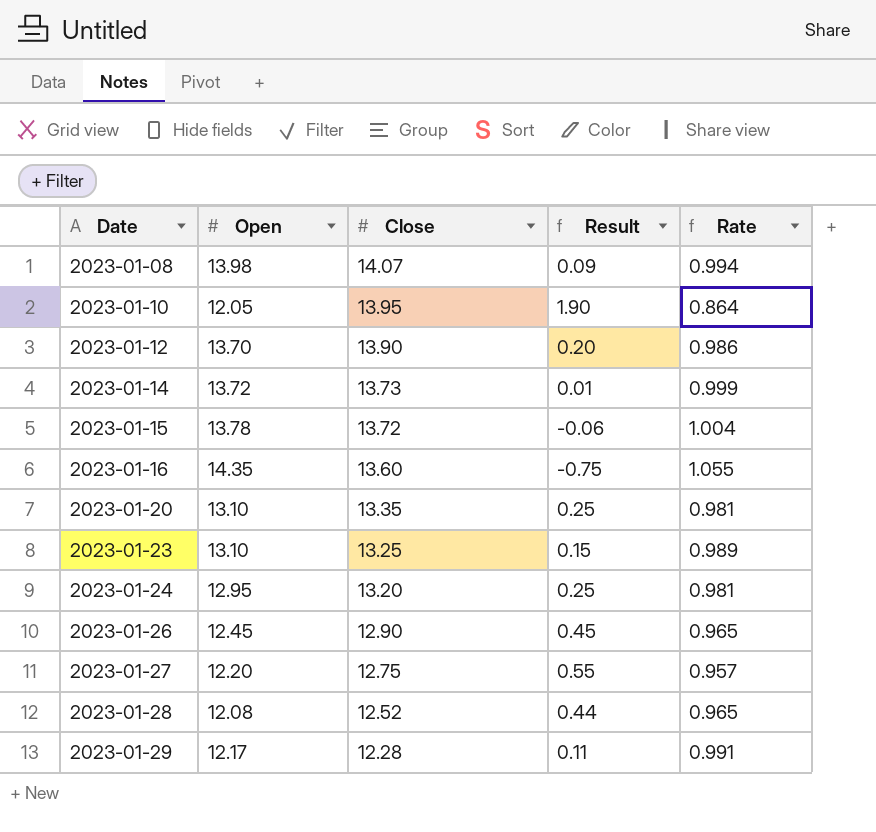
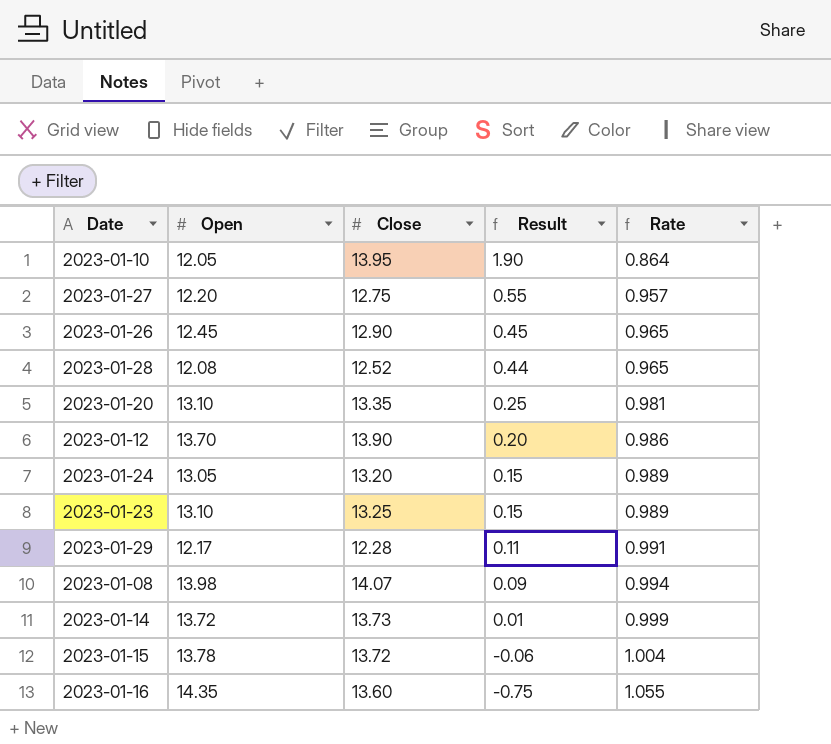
row order: Date ascending -> Result descending
2023-01-24 | Open: 12.95 -> 13.05
2023-01-24 | Result: 0.25 -> 0.15
2023-01-24 | Rate: 0.981 -> 0.989

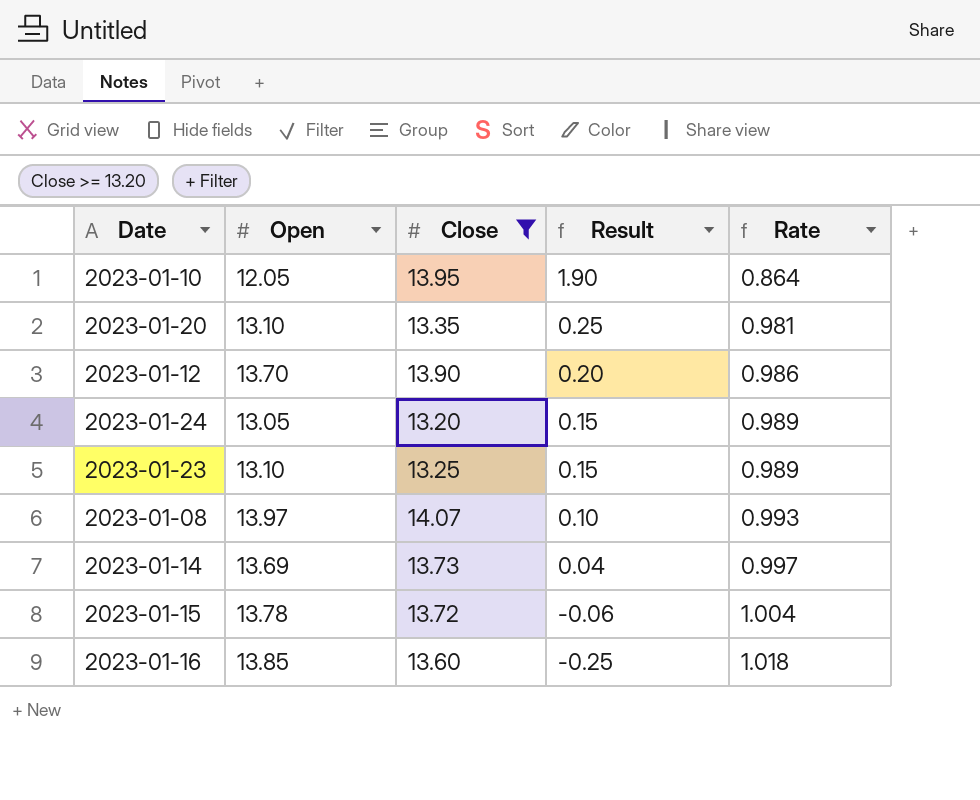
filter: none -> Close >= 13.20
2023-01-08 | Open: 13.98 -> 13.97
2023-01-08 | Result: 0.09 -> 0.10
2023-01-08 | Rate: 0.994 -> 0.993
2023-01-14 | Open: 13.72 -> 13.69
2023-01-14 | Result: 0.01 -> 0.04
2023-01-14 | Rate: 0.999 -> 0.997
2023-01-16 | Open: 14.35 -> 13.85
2023-01-16 | Result: -0.75 -> -0.25
2023-01-16 | Rate: 1.055 -> 1.018

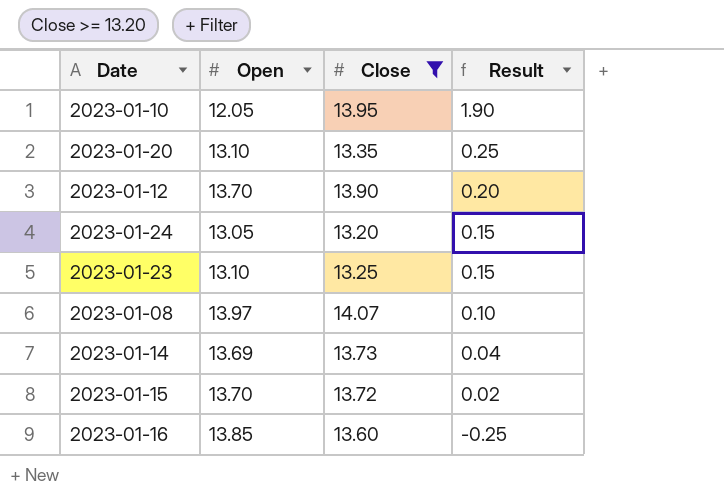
column Rate | formula: [Open] / [Close] -> none
2023-01-15 | Open: 13.78 -> 13.70
2023-01-15 | Result: -0.06 -> 0.02

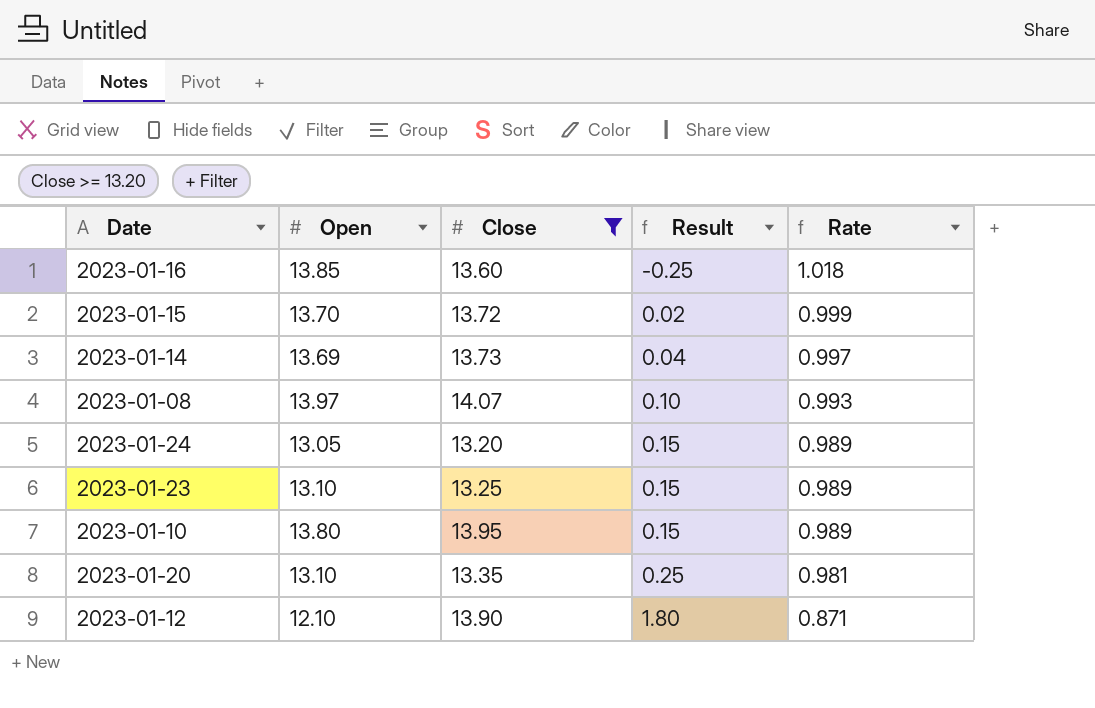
row order: Result descending -> Result ascending
column Rate | formula: none -> [Open] / [Close]
2023-01-10 | Open: 12.05 -> 13.80
2023-01-10 | Result: 1.90 -> 0.15
2023-01-12 | Open: 13.70 -> 12.10
2023-01-12 | Result: 0.20 -> 1.80

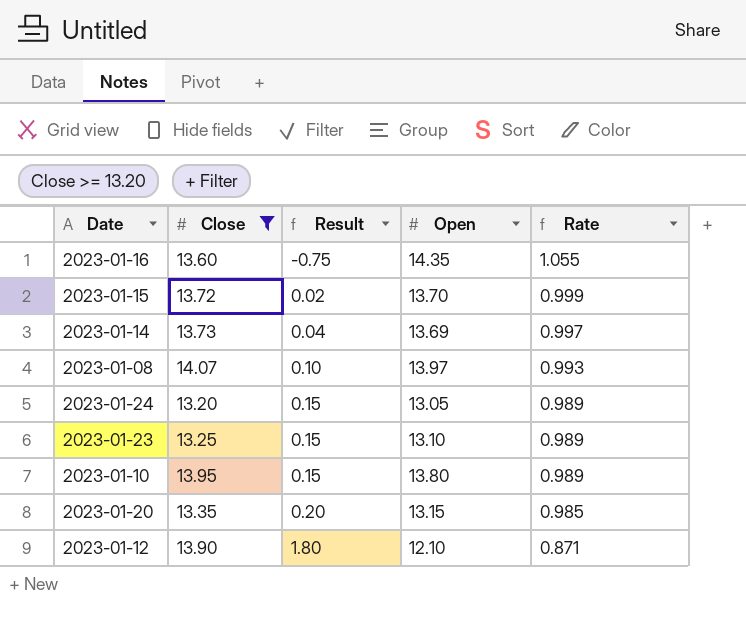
column Open | position: 2 -> 4
2023-01-16 | Result: -0.25 -> -0.75
2023-01-16 | Open: 13.85 -> 14.35
2023-01-16 | Rate: 1.018 -> 1.055
2023-01-20 | Result: 0.25 -> 0.20
2023-01-20 | Open: 13.10 -> 13.15
2023-01-20 | Rate: 0.981 -> 0.985

